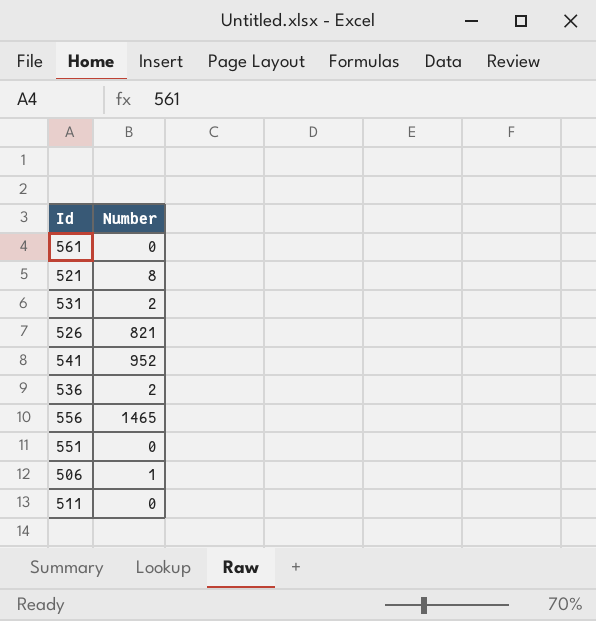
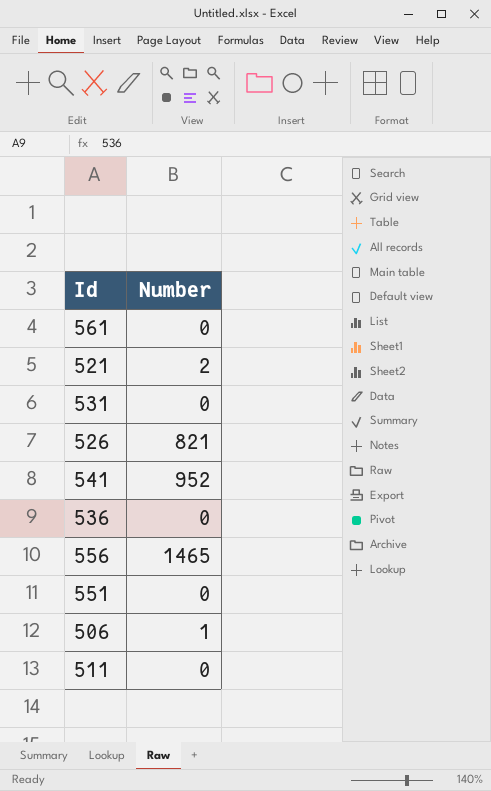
521 | Number: 8 -> 2
531 | Number: 2 -> 0
536 | Number: 2 -> 0

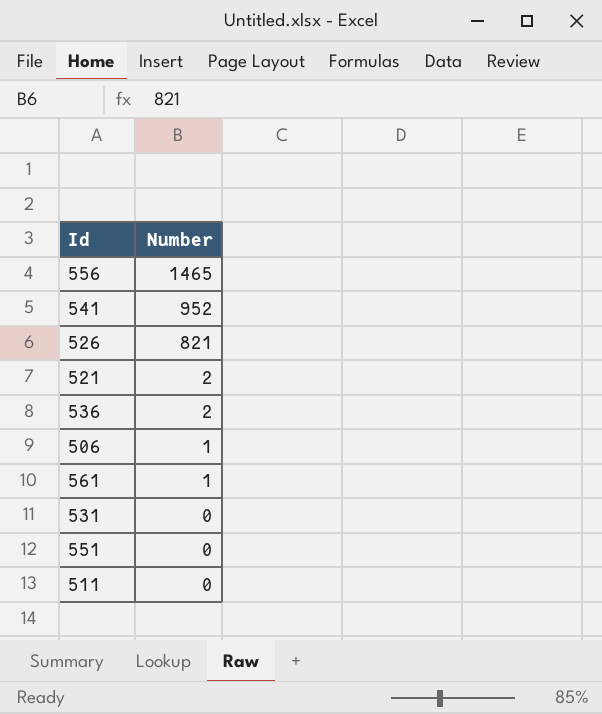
row order: none -> Number descending
536 | Number: 0 -> 2
561 | Number: 0 -> 1

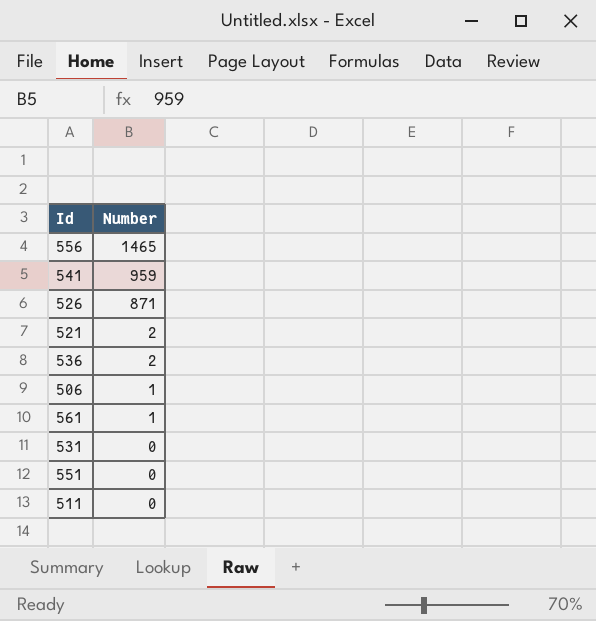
541 | Number: 952 -> 959
526 | Number: 821 -> 871

